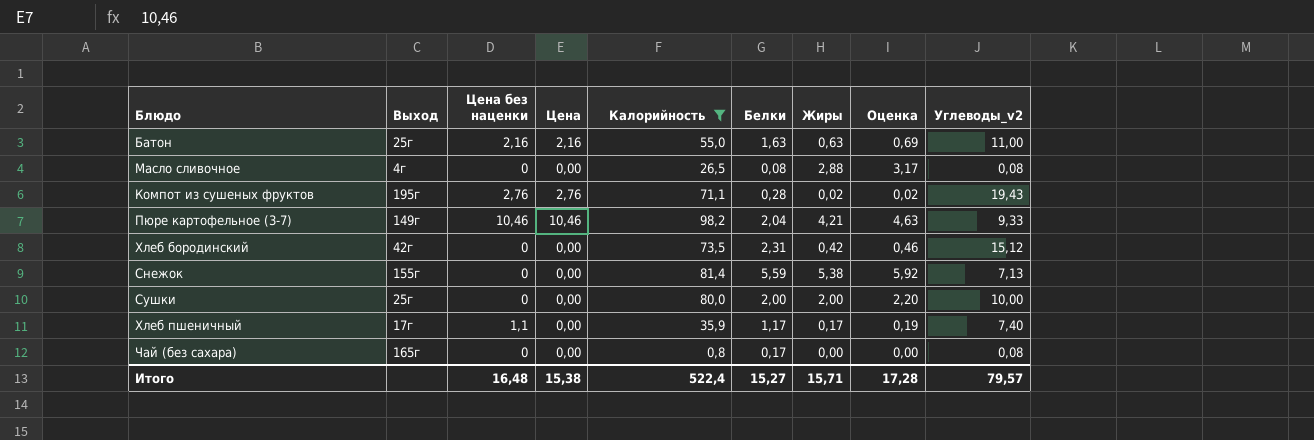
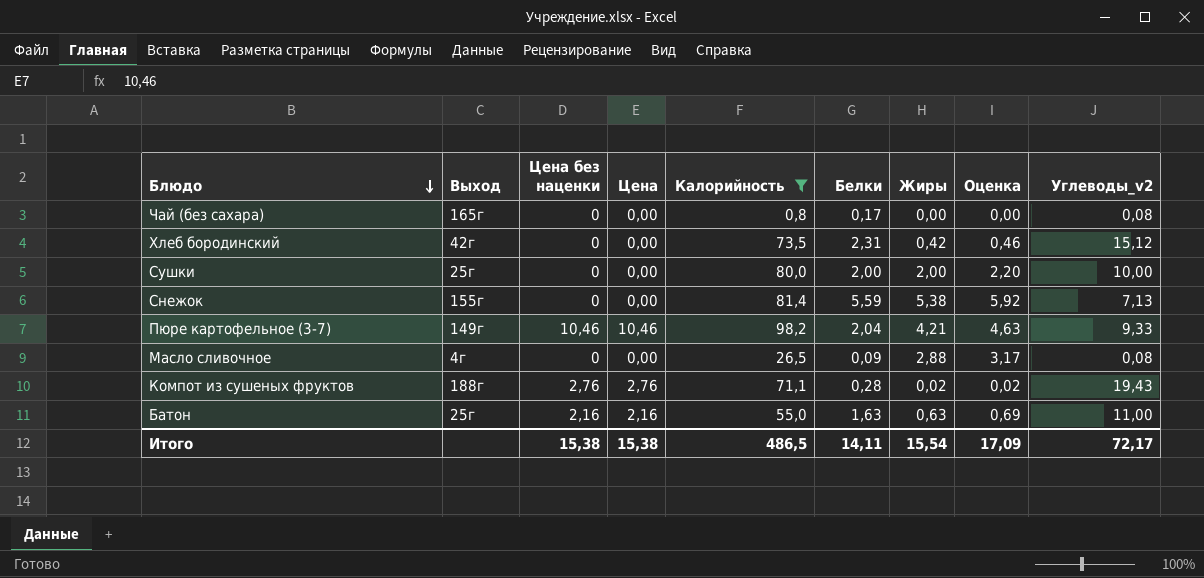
row order: none -> Блюдо descending
row Хлеб пшеничный: 17г | 1,1 | 0,00 | 35,9 | 1,17 | 0,17 | 0,19 | 7,40 -> none
Масло сливочное | Белки: 0,08 -> 0,09
Компот из сушеных фруктов | Выход: 195г -> 188г
Итого | Цена без наценки: 16,48 -> 15,38
Итого | Калорийность: 522,4 -> 486,5
Итого | Белки: 15,27 -> 14,11
Итого | Жиры: 15,71 -> 15,54
Итого | Оценка: 17,28 -> 17,09
Итого | Углеводы_v2: 79,57 -> 72,17

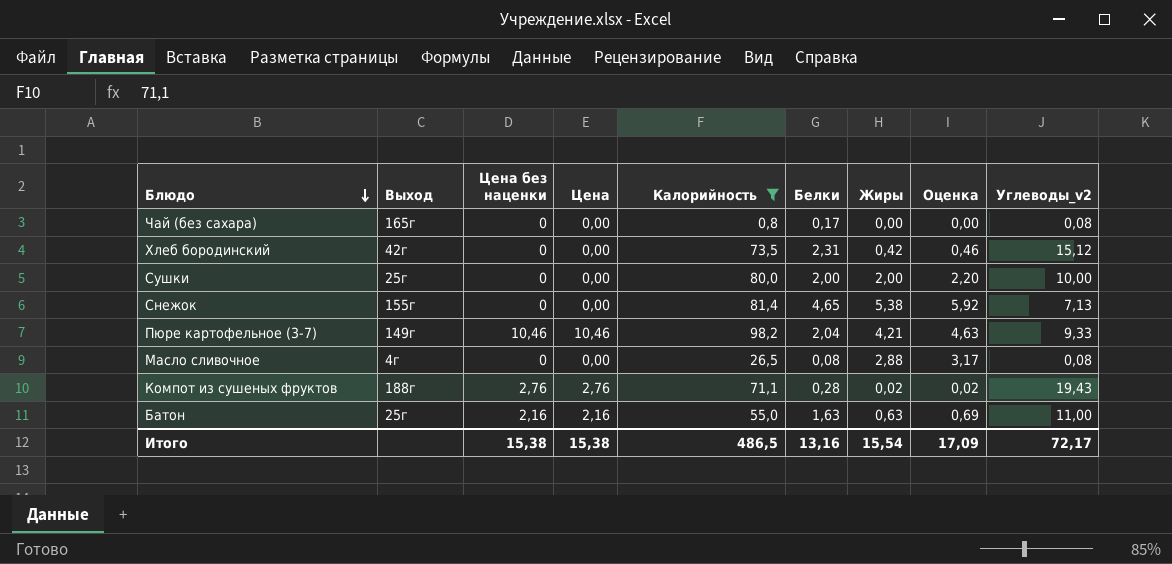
Снежок | Белки: 5,59 -> 4,65
Масло сливочное | Белки: 0,09 -> 0,08
Итого | Белки: 14,11 -> 13,16

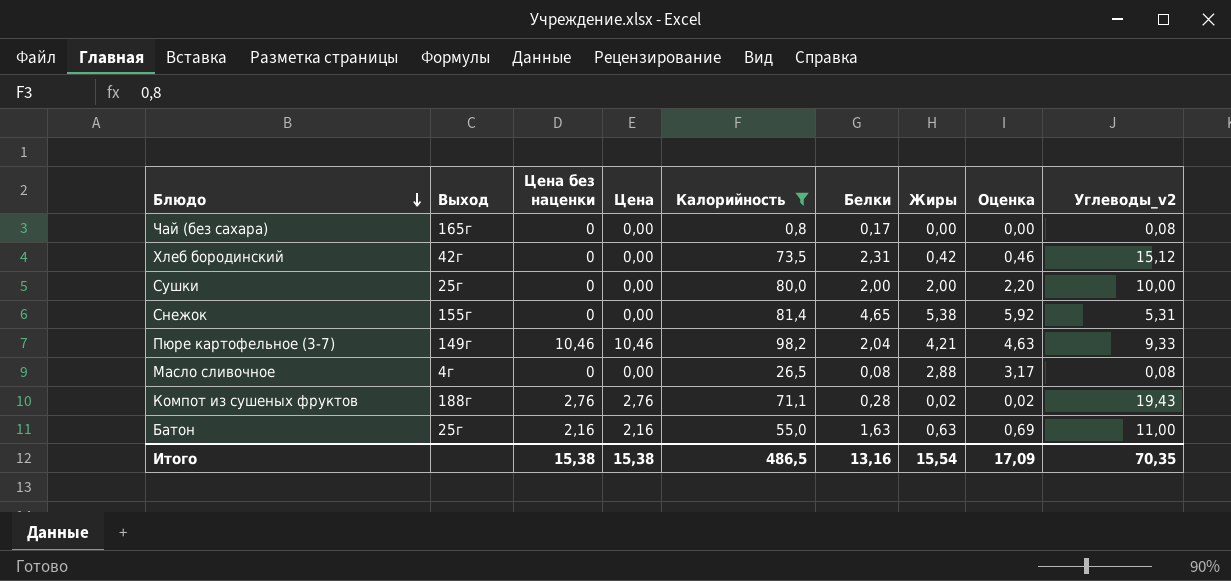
Снежок | Углеводы_v2: 7,13 -> 5,31
Итого | Углеводы_v2: 72,17 -> 70,35

